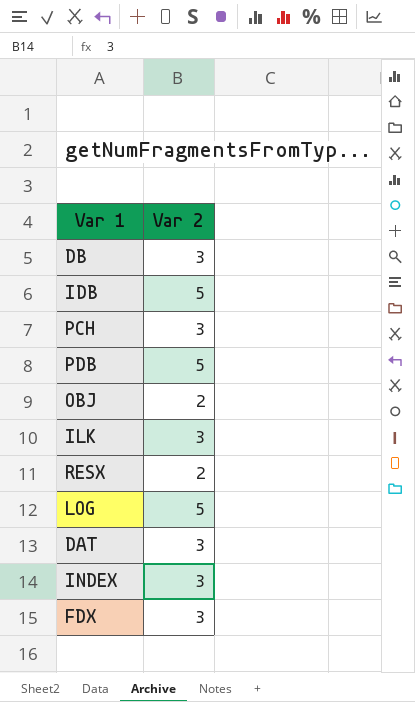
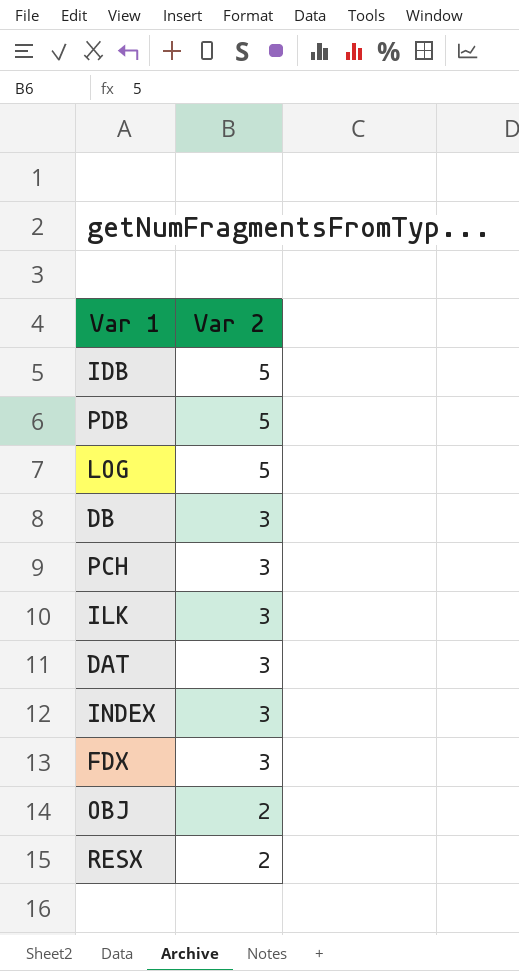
row order: none -> Var 2 descending

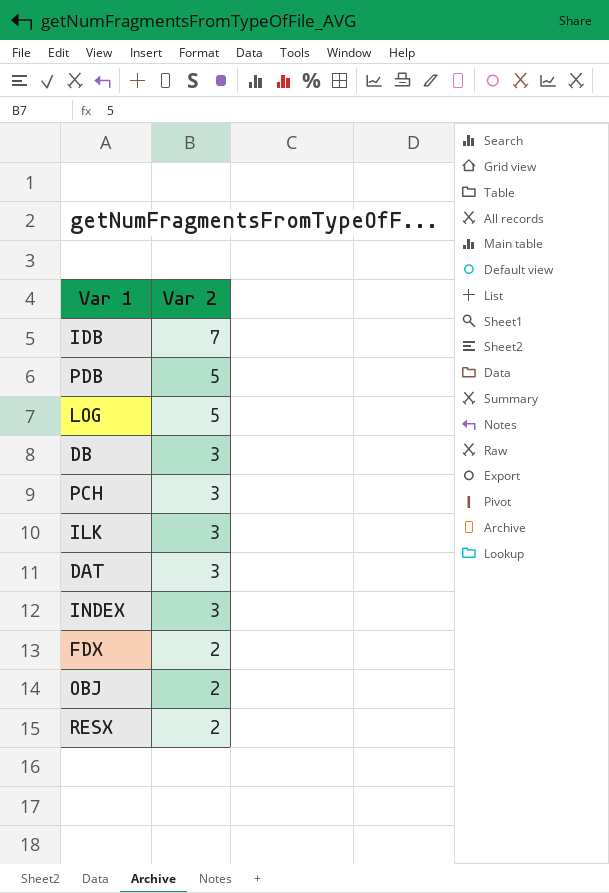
IDB | Var 2: 5 -> 7
FDX | Var 2: 3 -> 2

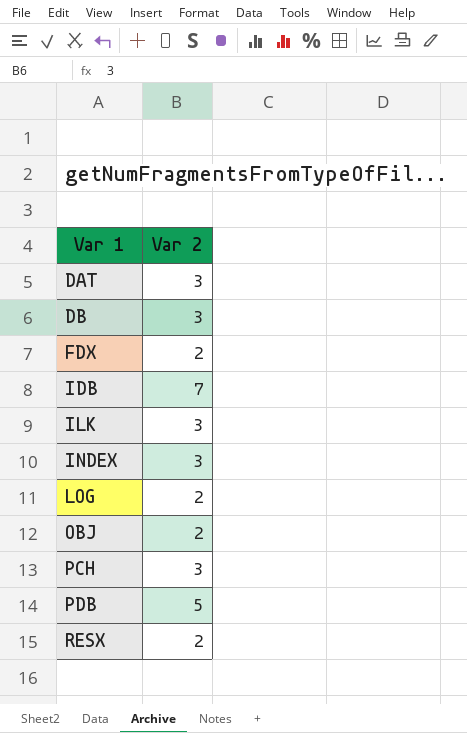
row order: Var 2 descending -> Var 1 ascending
LOG | Var 2: 5 -> 2

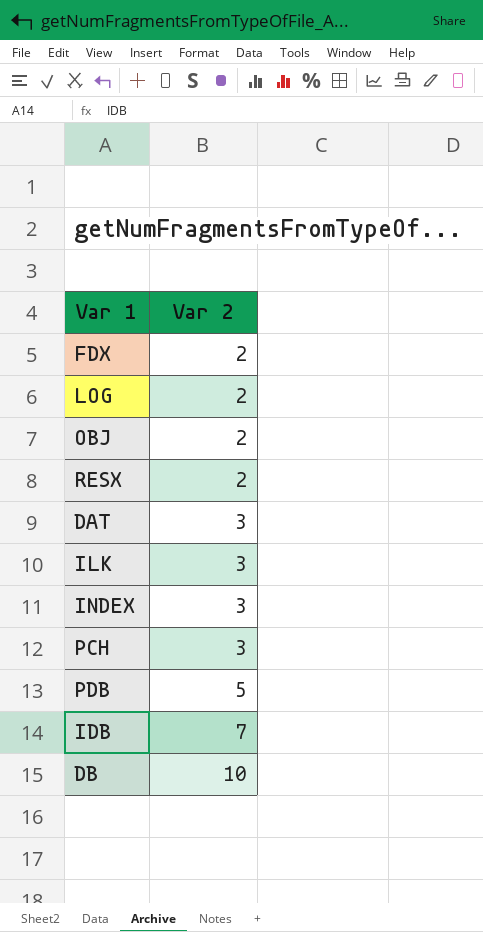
row order: Var 1 ascending -> Var 2 ascending
DB | Var 2: 3 -> 10

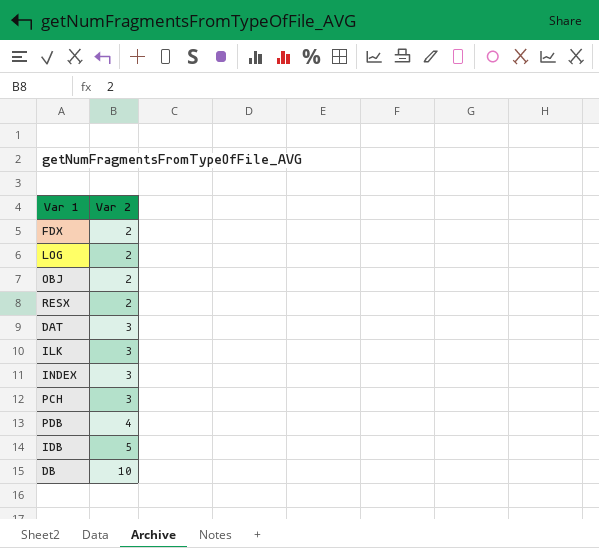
PDB | Var 2: 5 -> 4
IDB | Var 2: 7 -> 5

